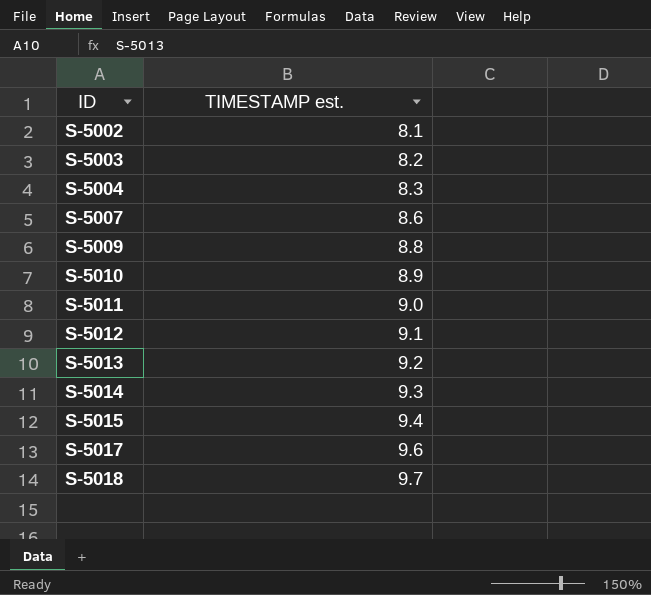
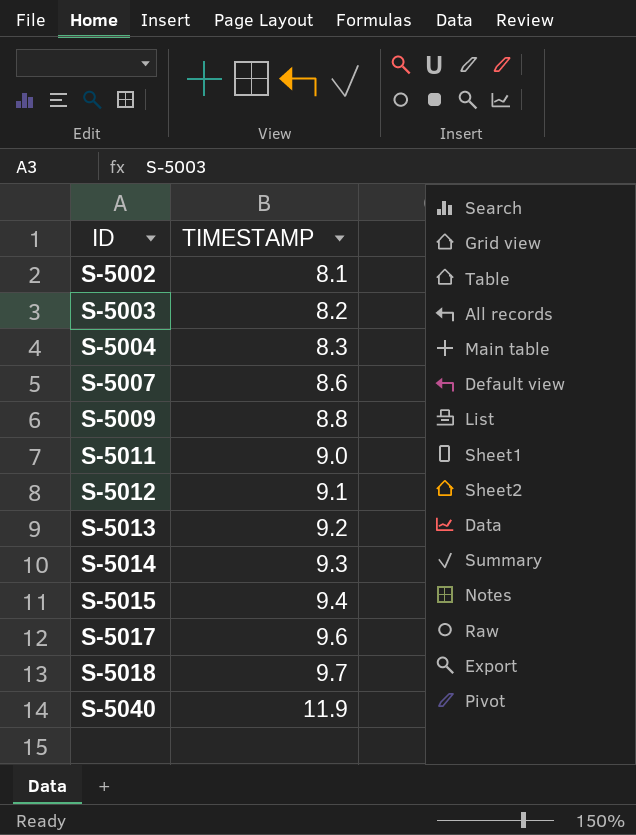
column name: TIMESTAMP est. -> TIMESTAMP
row S-5010: 8.9 -> none
row S-5040: none -> 11.9

